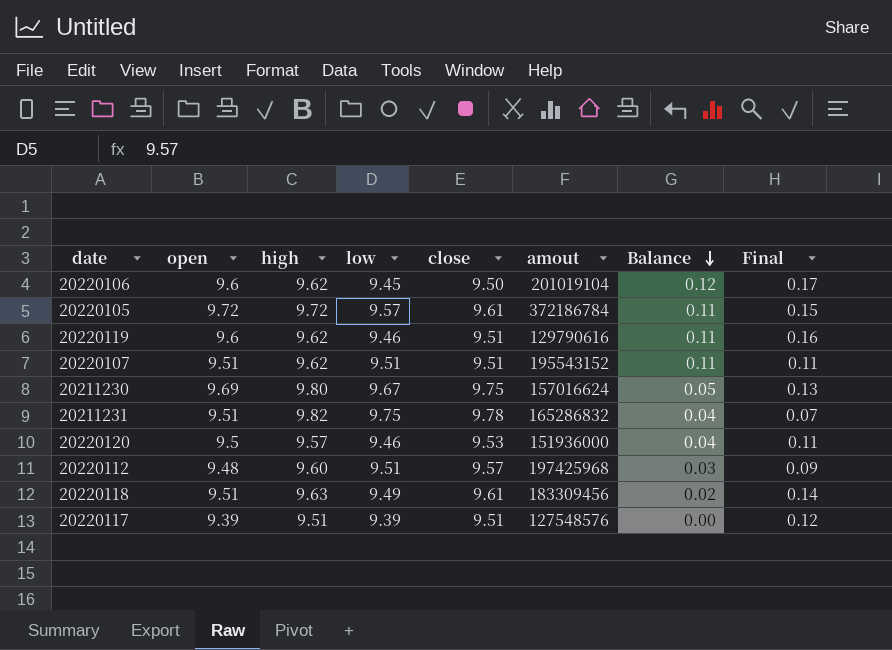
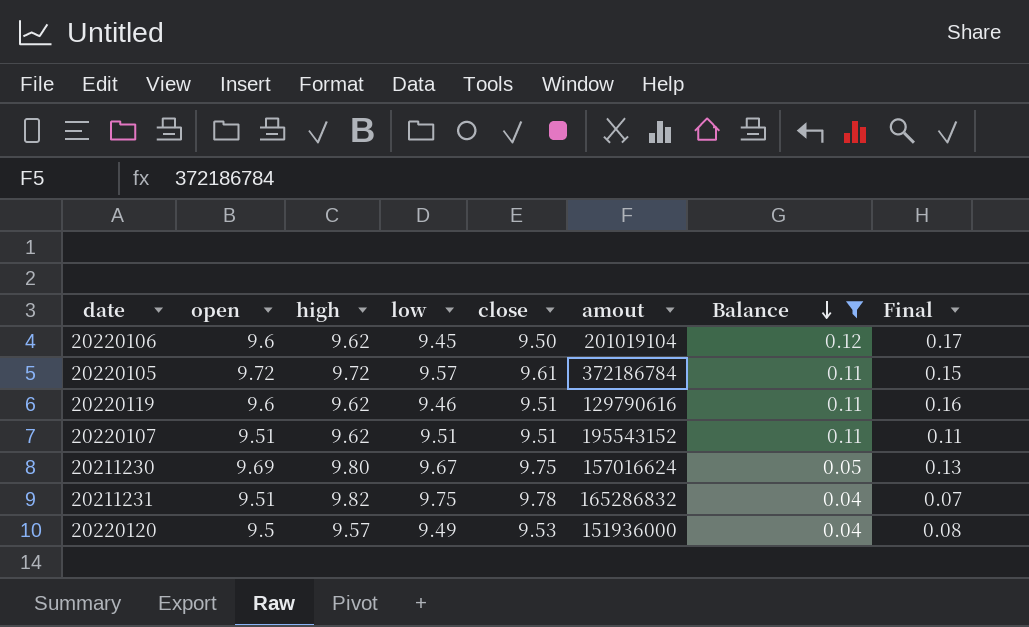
filter: none -> Balance >= 0.04
20220120 | low: 9.46 -> 9.49
20220120 | Final: 0.11 -> 0.08

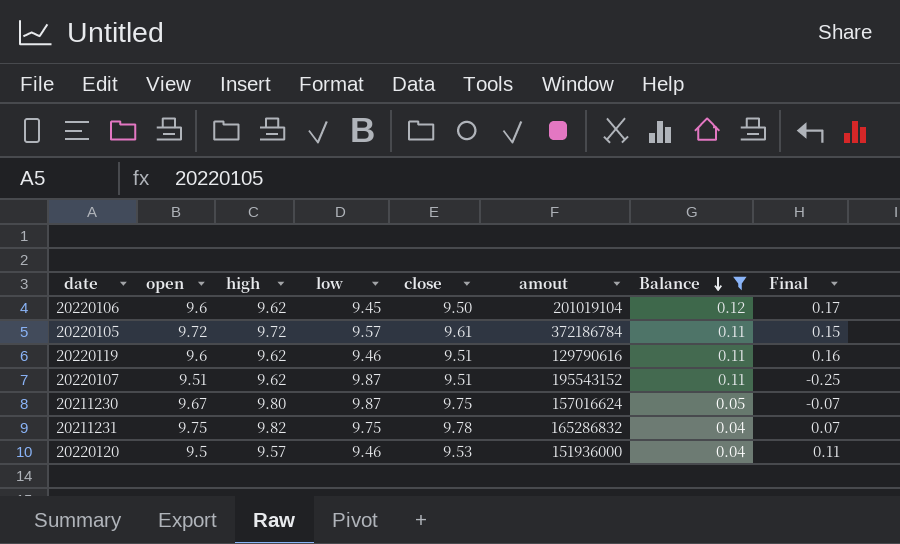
20220107 | low: 9.51 -> 9.87
20220107 | Final: 0.11 -> -0.25
20211230 | open: 9.69 -> 9.67
20211230 | low: 9.67 -> 9.87
20211230 | Final: 0.13 -> -0.07
20211231 | open: 9.51 -> 9.75
20220120 | low: 9.49 -> 9.46
20220120 | Final: 0.08 -> 0.11

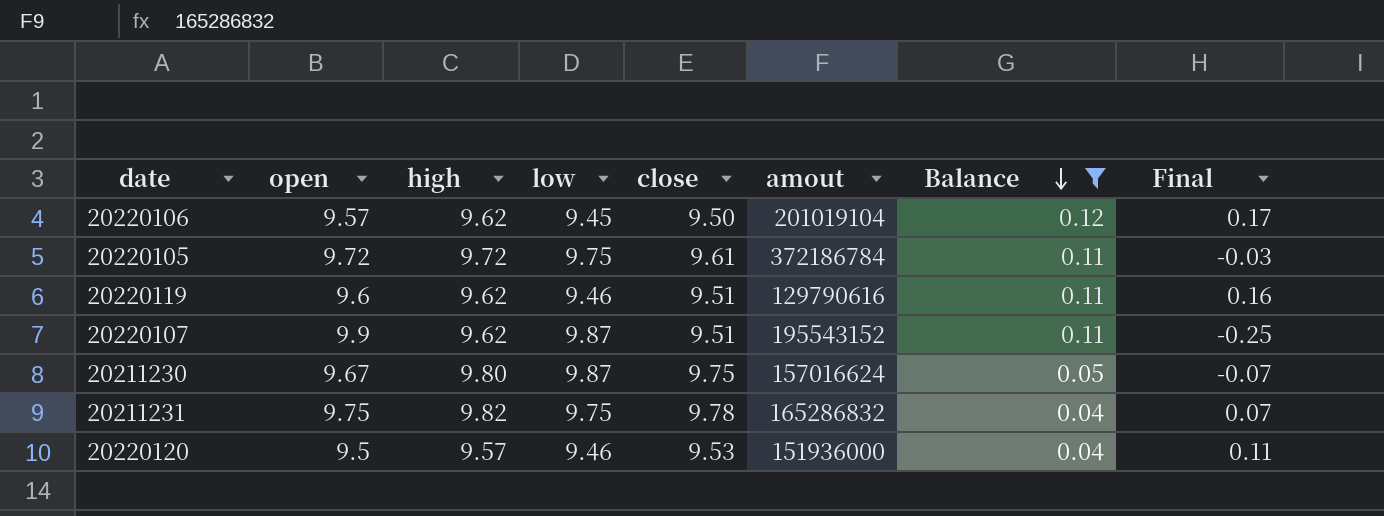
20220106 | open: 9.6 -> 9.57
20220105 | low: 9.57 -> 9.75
20220105 | Final: 0.15 -> -0.03
20220107 | open: 9.51 -> 9.9

